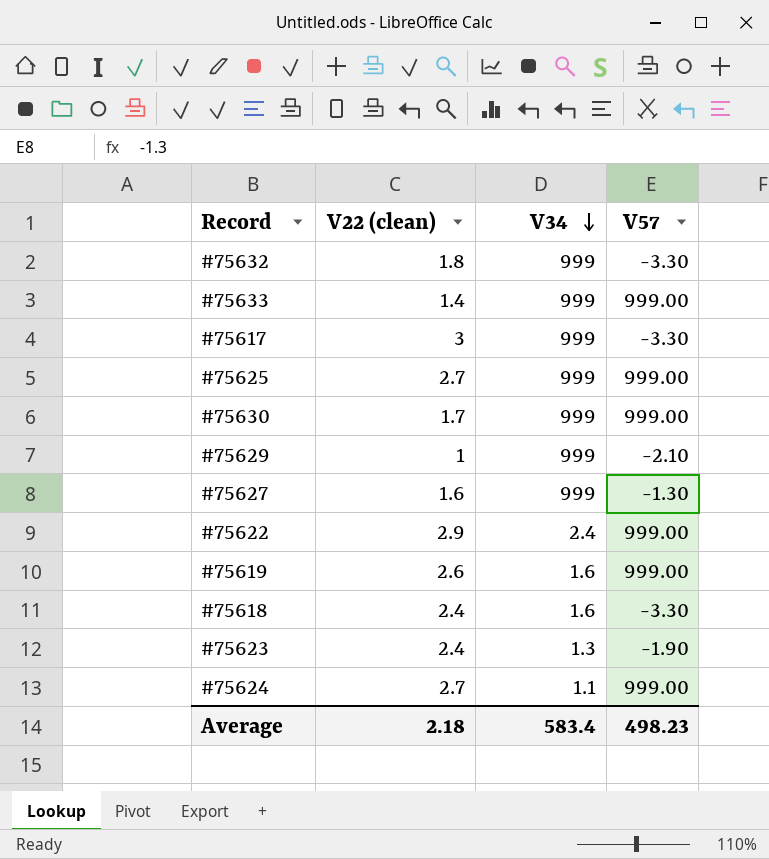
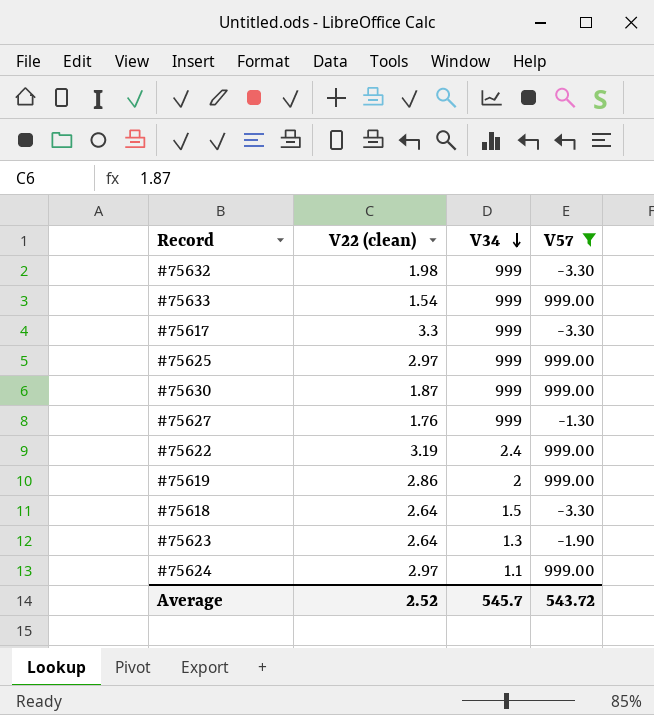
filter: none -> V57 != -2.10
#75632 | V22 (clean): 1.8 -> 1.98
#75633 | V22 (clean): 1.4 -> 1.54
#75617 | V22 (clean): 3 -> 3.3
#75625 | V22 (clean): 2.7 -> 2.97
#75630 | V22 (clean): 1.7 -> 1.87
#75627 | V22 (clean): 1.6 -> 1.76
#75622 | V22 (clean): 2.9 -> 3.19
#75619 | V22 (clean): 2.6 -> 2.86
#75619 | V34: 1.6 -> 2
#75618 | V22 (clean): 2.4 -> 2.64
#75618 | V34: 1.6 -> 1.5
#75623 | V22 (clean): 2.4 -> 2.64
#75624 | V22 (clean): 2.7 -> 2.97
Average | V22 (clean): 2.18 -> 2.52
Average | V34: 583.4 -> 545.7
Average | V57: 498.23 -> 543.72

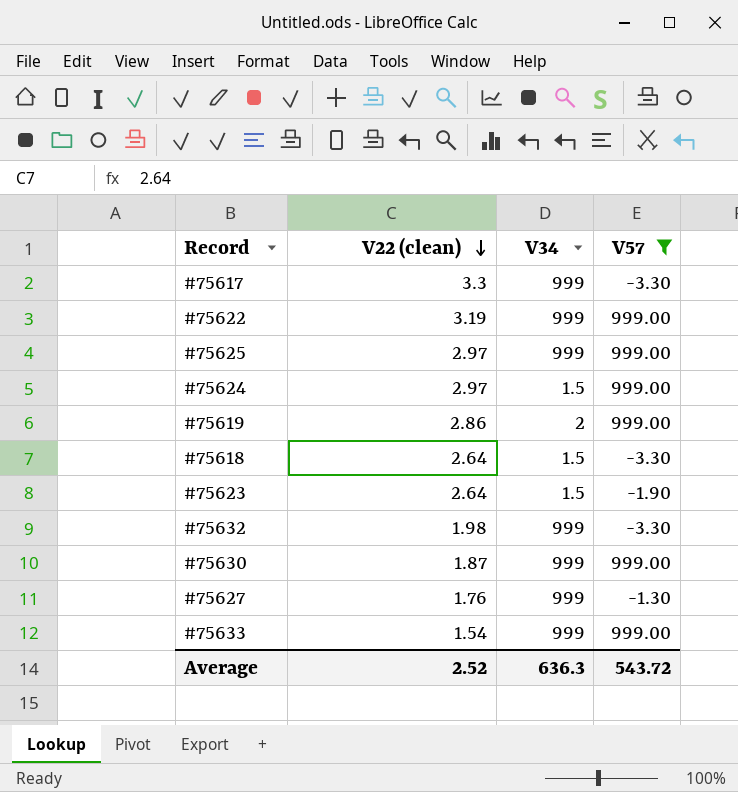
row order: V34 descending -> V22 (clean) descending
#75622 | V34: 2.4 -> 999
#75624 | V34: 1.1 -> 1.5
#75623 | V34: 1.3 -> 1.5
Average | V34: 545.7 -> 636.3

